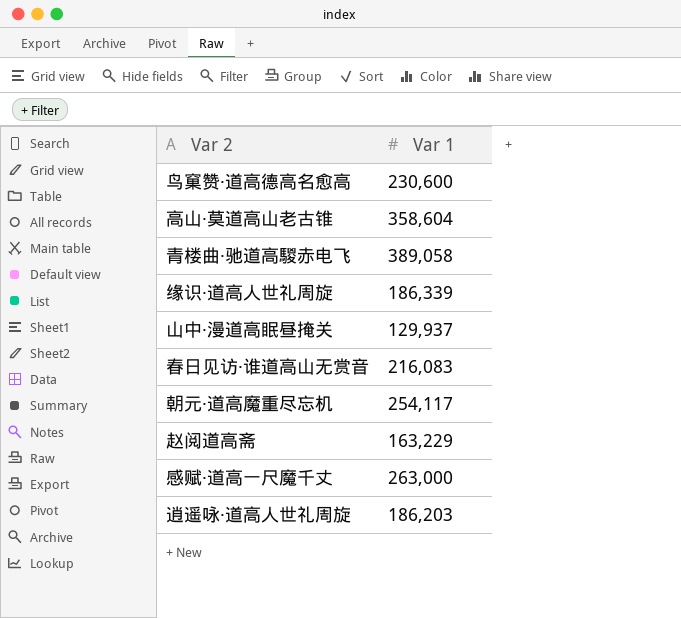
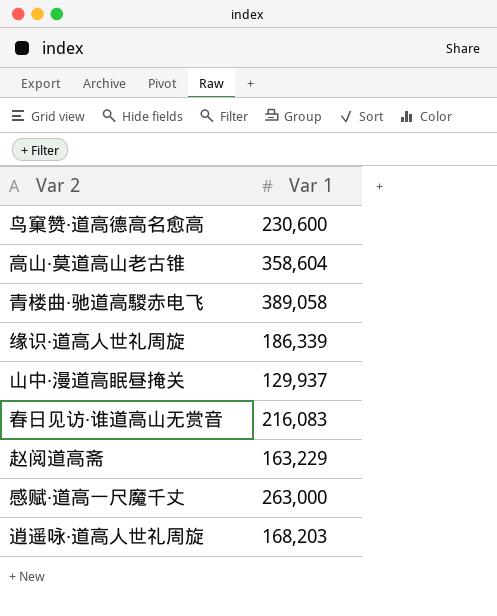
row 朝元·道高魔重尽忘机: 254,117 -> none
逍遥咏·道高人世礼周旋 | Var 1: 186,203 -> 168,203

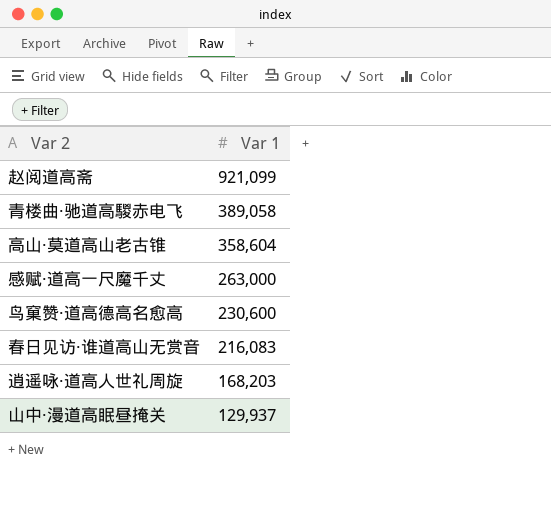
row order: none -> Var 1 descending
row 缘识·道高人世礼周旋: 186,339 -> none
赵阅道高斋 | Var 1: 163,229 -> 921,099

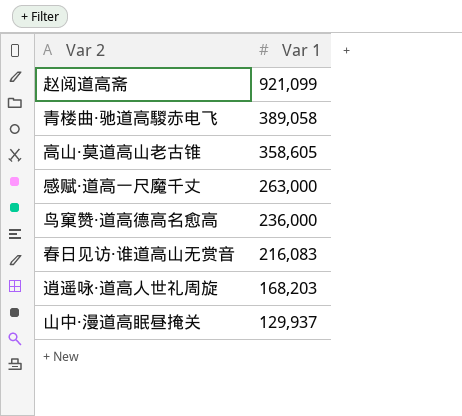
高山·莫道高山老古锥 | Var 1: 358,604 -> 358,605
鸟窠赞·道高德高名愈高 | Var 1: 230,600 -> 236,000

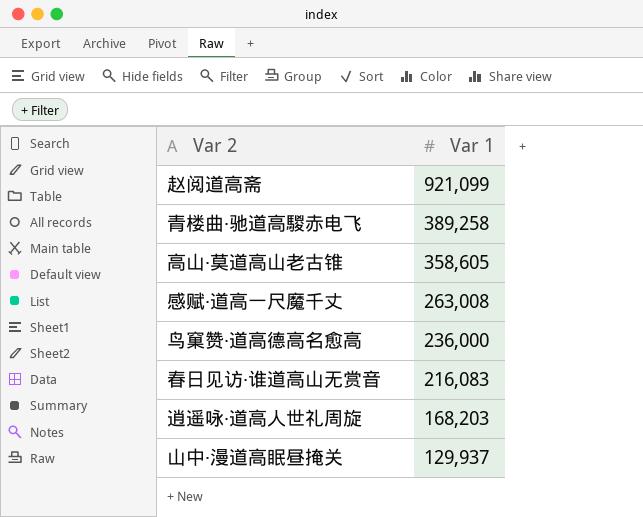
青楼曲·驰道高騣赤电飞 | Var 1: 389,058 -> 389,258
感赋·道高一尺魔千丈 | Var 1: 263,000 -> 263,008

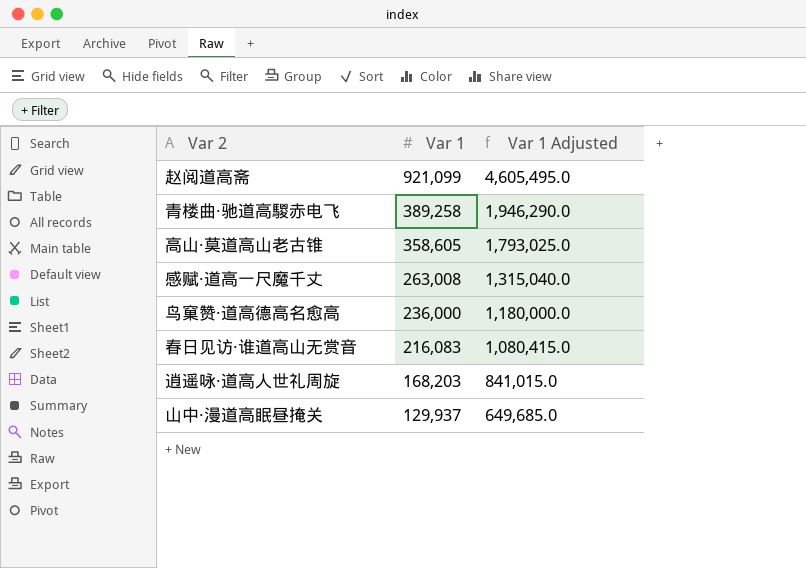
column Var 1 Adjusted | formula: none -> [Var 1] * 5

